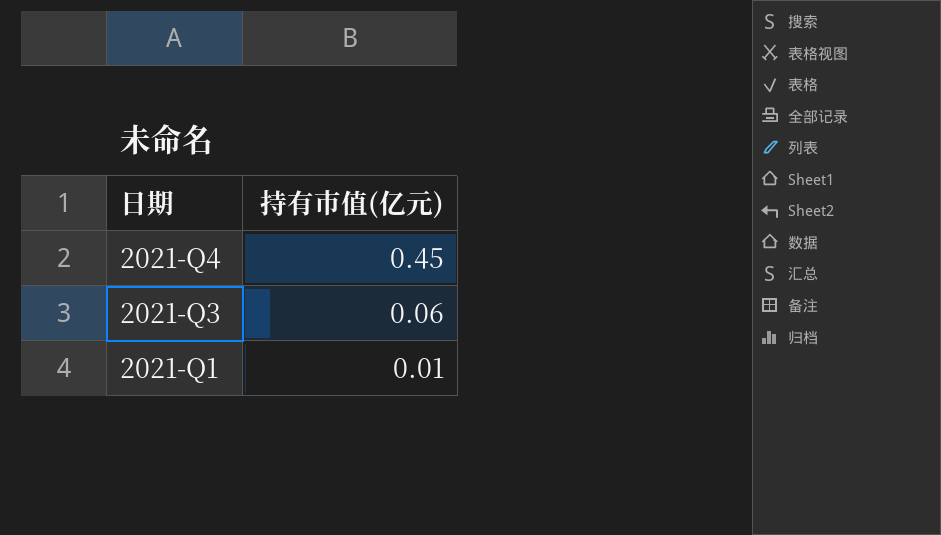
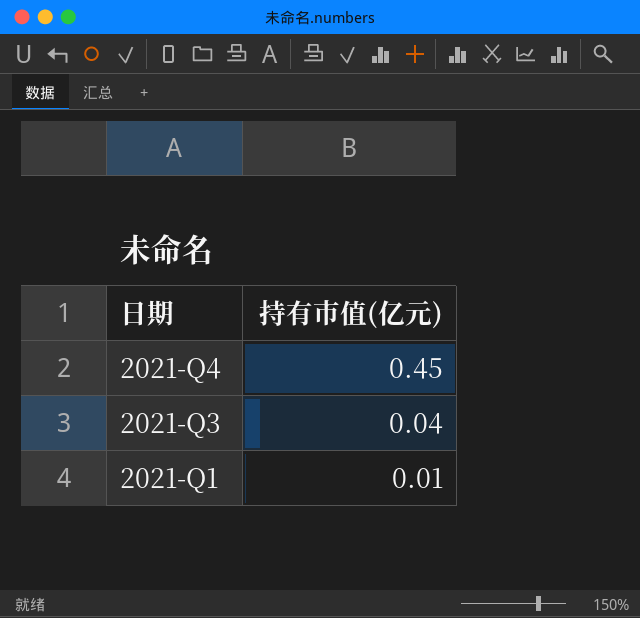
2021-Q3 | 持有市值(亿元): 0.06 -> 0.04

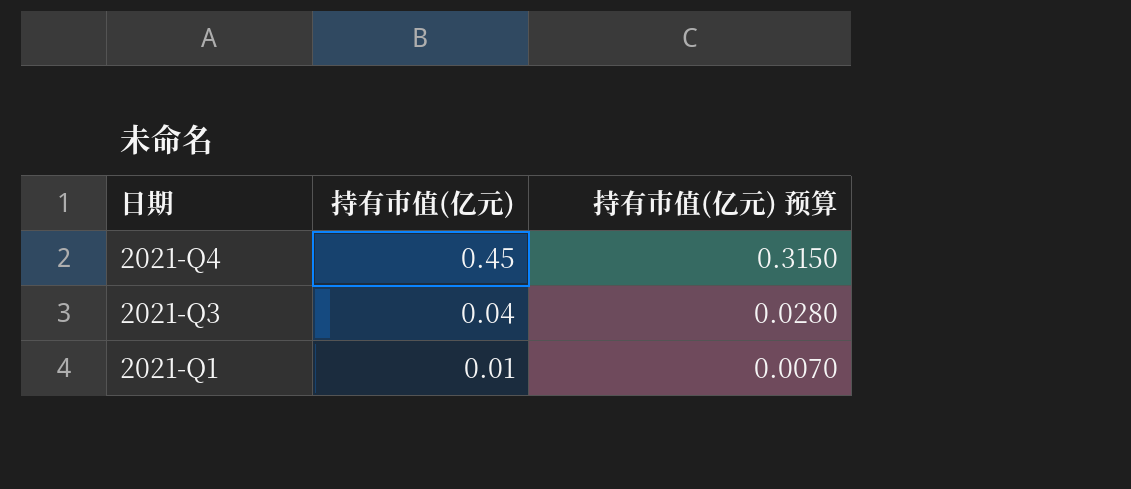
column 持有市值(亿元) 预算 | formula: none -> [持有市值(亿元)] * 0.7

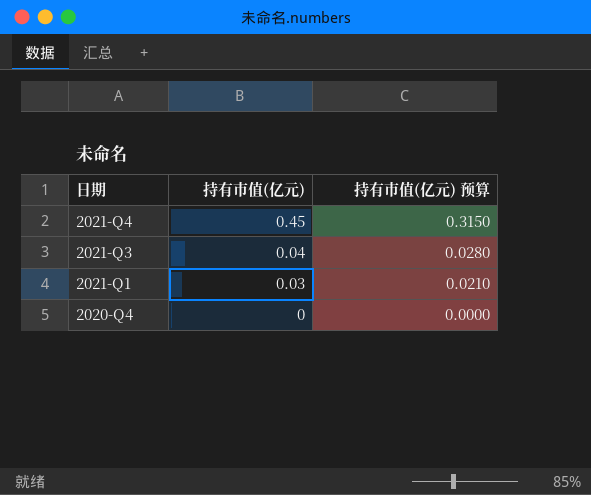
2021-Q1 | 持有市值(亿元): 0.01 -> 0.03
2021-Q1 | 持有市值(亿元) 预算: 0.0070 -> 0.0210
row 2020-Q4: none -> 0 | 0.0000

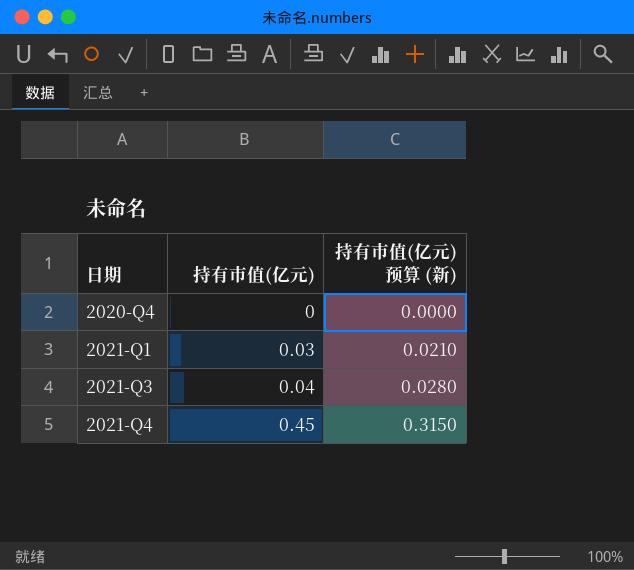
row order: 日期 descending -> 日期 ascending
column name: 持有市值(亿元) 预算 -> 持有市值(亿元) 预算 (新)

